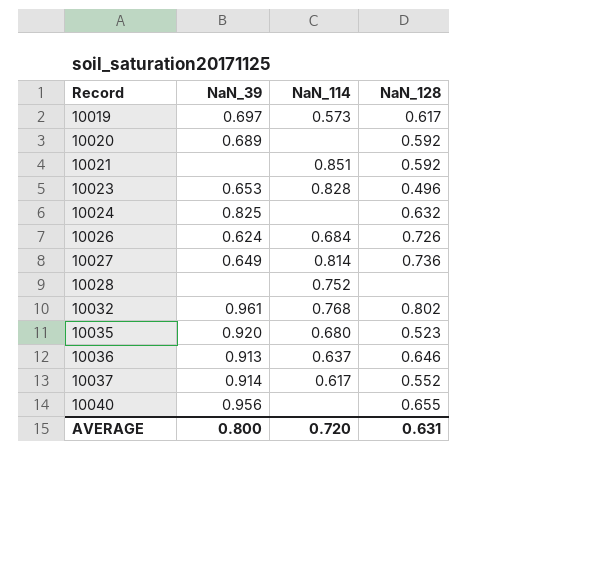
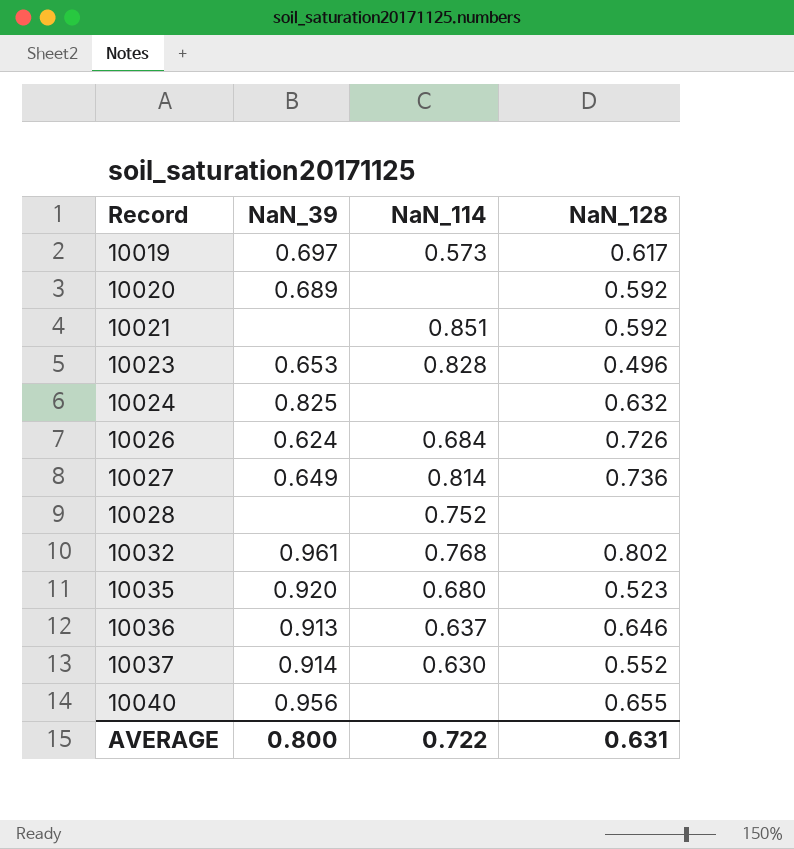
10037 | NaN_114: 0.617 -> 0.630
AVERAGE | NaN_114: 0.720 -> 0.722

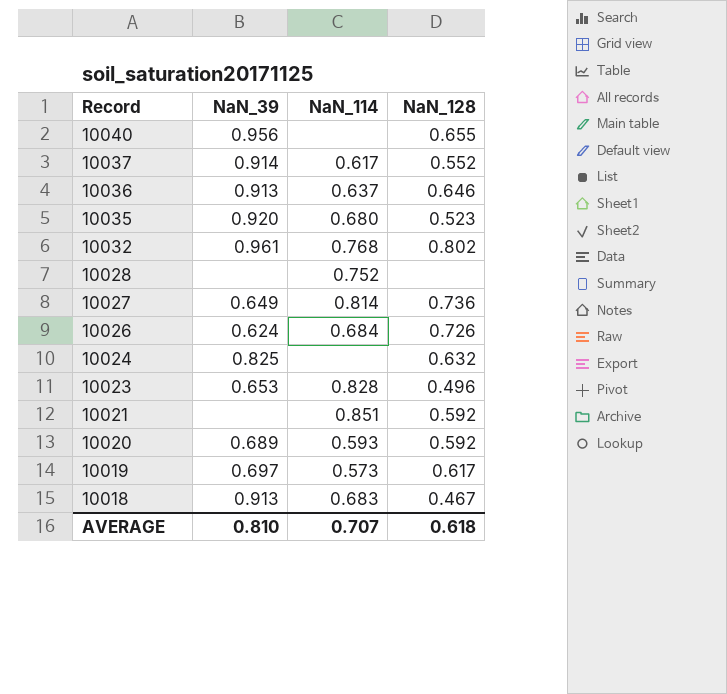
row order: Record ascending -> Record descending
10037 | NaN_114: 0.630 -> 0.617
10020 | NaN_114: none -> 0.593
row 10018: none -> 0.913 | 0.683 | 0.467
AVERAGE | NaN_39: 0.800 -> 0.810
AVERAGE | NaN_114: 0.722 -> 0.707
AVERAGE | NaN_128: 0.631 -> 0.618

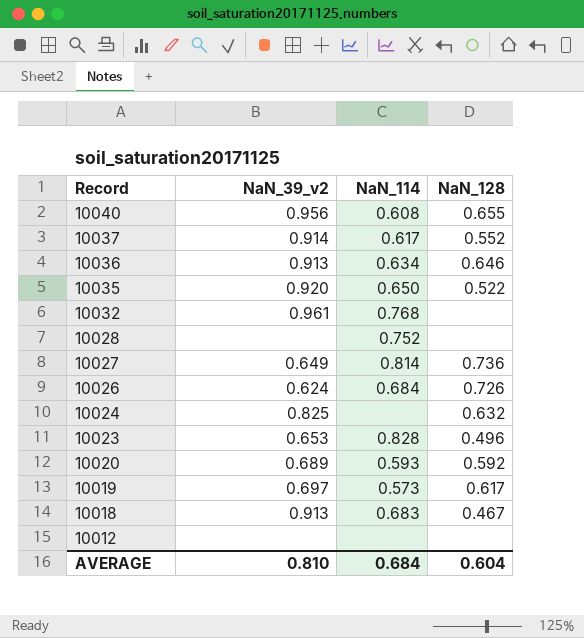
column name: NaN_39 -> NaN_39_v2
row 10021: none | 0.851 | 0.592 -> none
10040 | NaN_114: none -> 0.608
10036 | NaN_114: 0.637 -> 0.634
10035 | NaN_114: 0.680 -> 0.650
10035 | NaN_128: 0.523 -> 0.522
10032 | NaN_128: 0.802 -> none
row 10012: none -> none | none | none
AVERAGE | NaN_114: 0.707 -> 0.684
AVERAGE | NaN_128: 0.618 -> 0.604

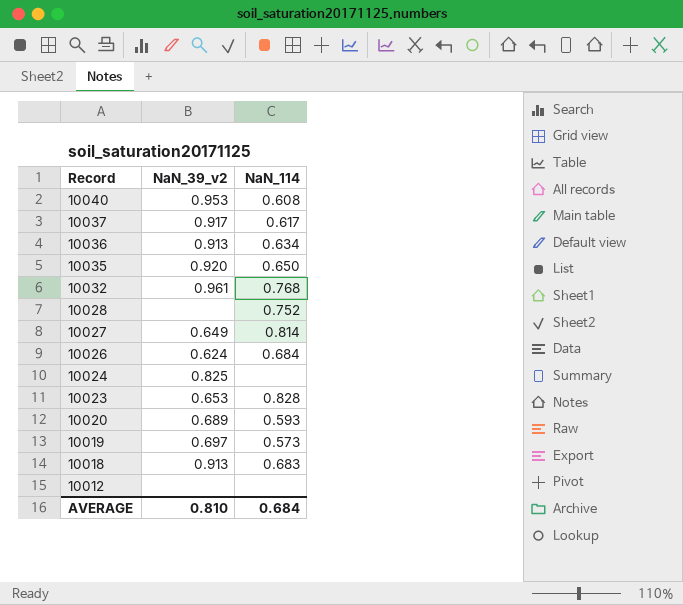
column NaN_128 | position: 4 -> none
10040 | NaN_39_v2: 0.956 -> 0.953
10037 | NaN_39_v2: 0.914 -> 0.917

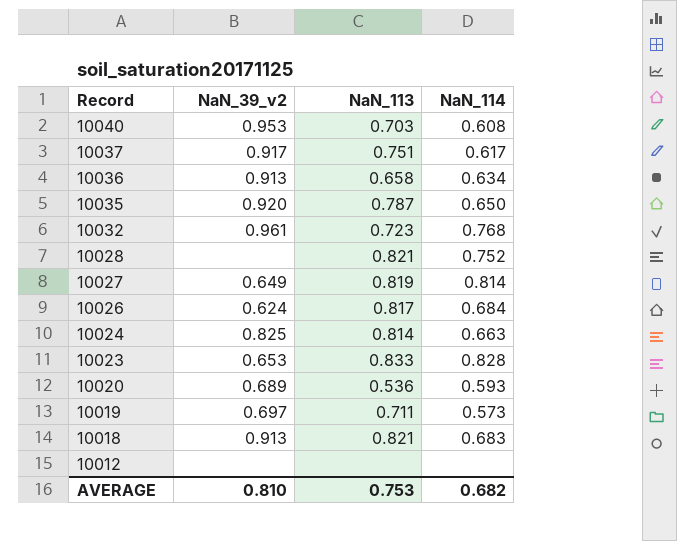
column NaN_113 | position: none -> 3
10024 | NaN_114: none -> 0.663
AVERAGE | NaN_114: 0.684 -> 0.682

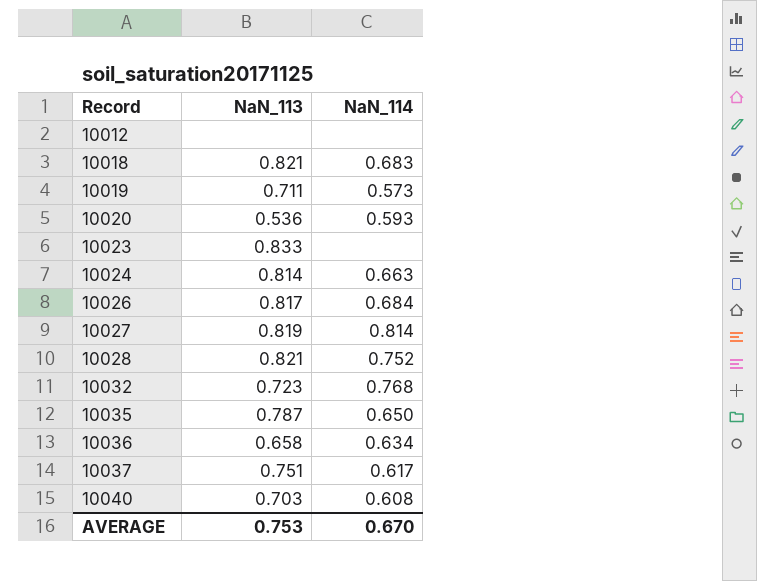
row order: Record descending -> Record ascending
column NaN_39_v2 | position: 2 -> none
10023 | NaN_114: 0.828 -> none
AVERAGE | NaN_114: 0.682 -> 0.670

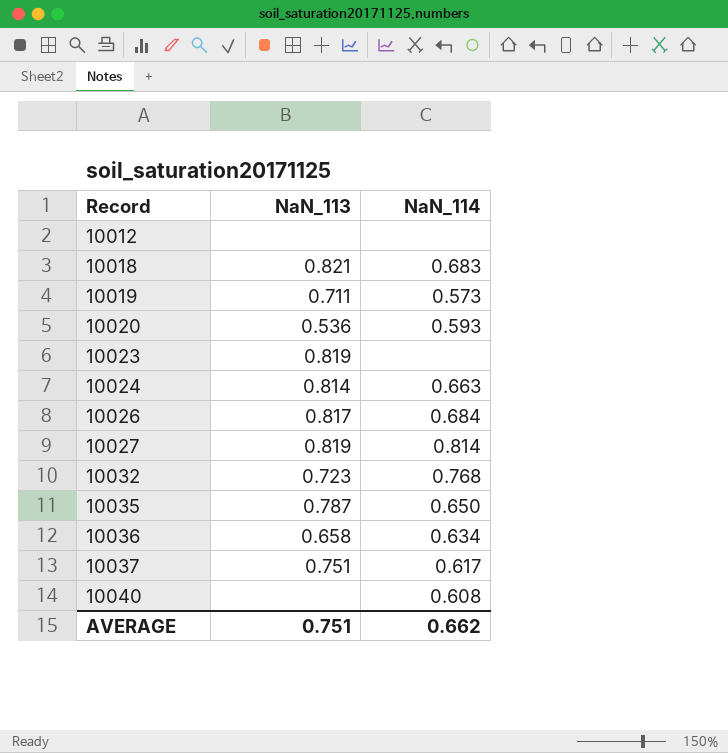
row 10028: 0.821 | 0.752 -> none
10023 | NaN_113: 0.833 -> 0.819
10040 | NaN_113: 0.703 -> none
AVERAGE | NaN_113: 0.753 -> 0.751
AVERAGE | NaN_114: 0.670 -> 0.662

